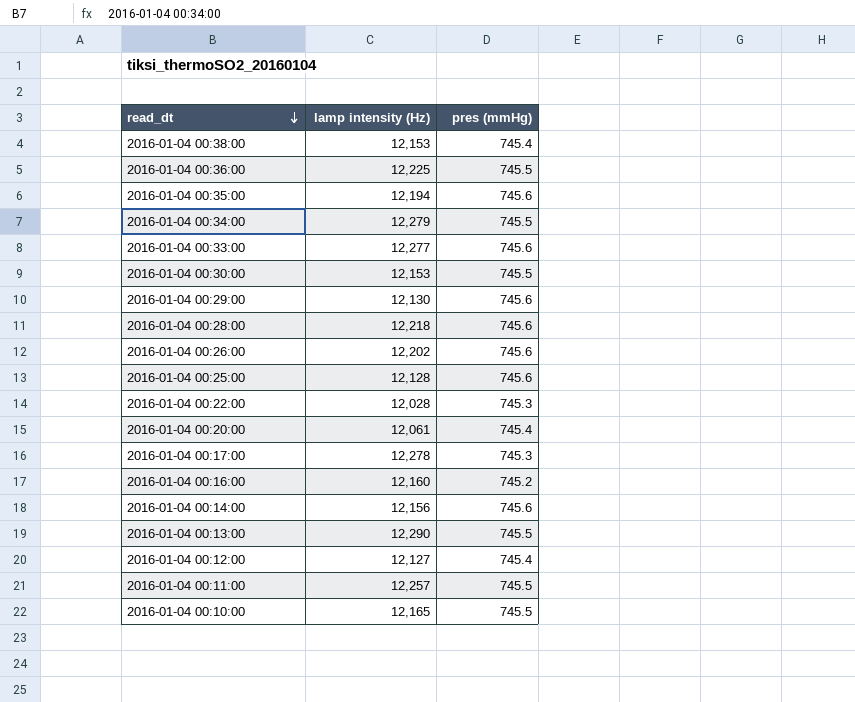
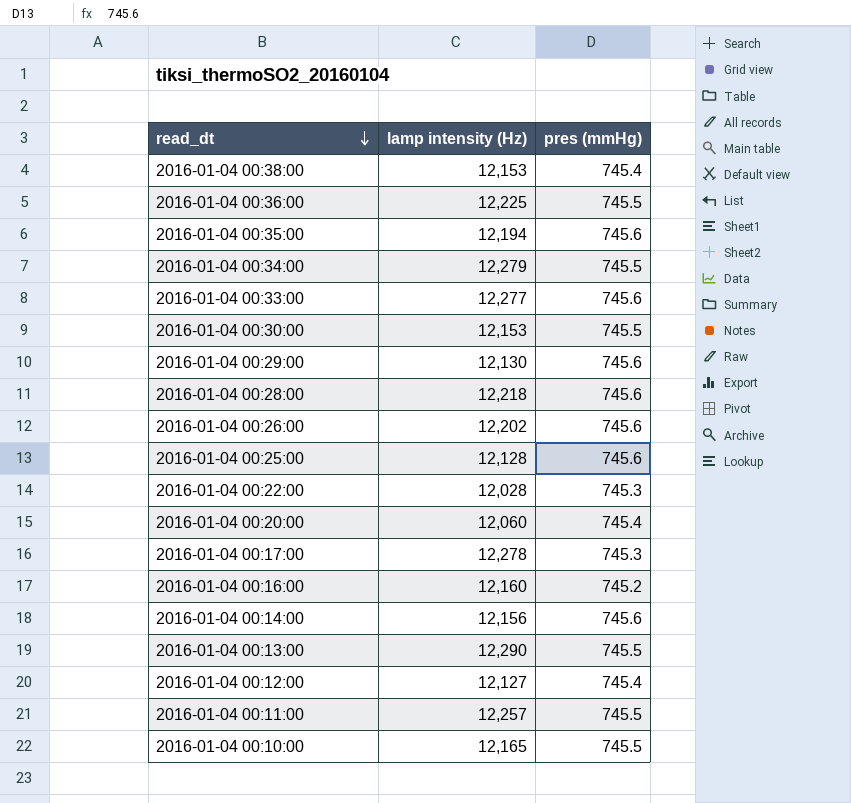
2016-01-04 00:20:00 | lamp intensity (Hz): 12,061 -> 12,060

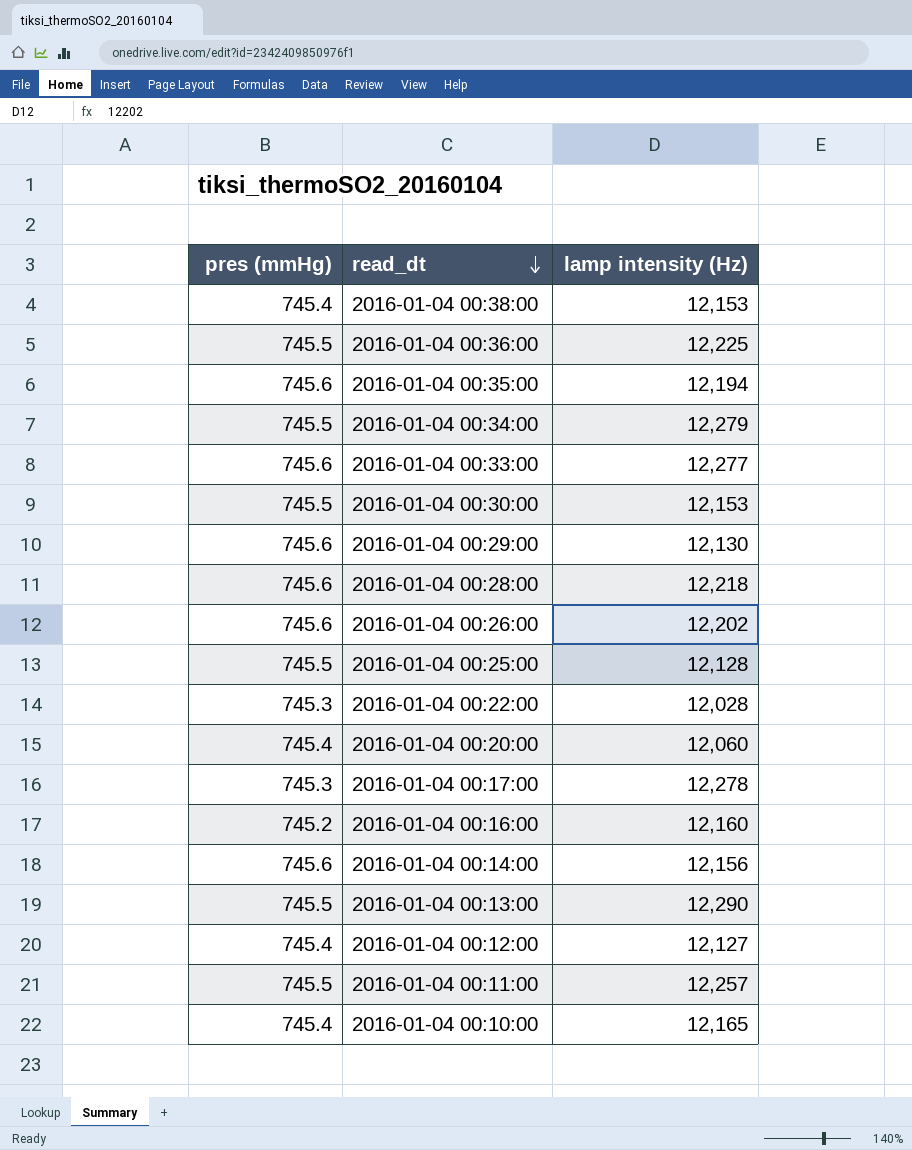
column pres (mmHg) | position: 3 -> 1
2016-01-04 00:25:00 | pres (mmHg): 745.6 -> 745.5
2016-01-04 00:10:00 | pres (mmHg): 745.5 -> 745.4

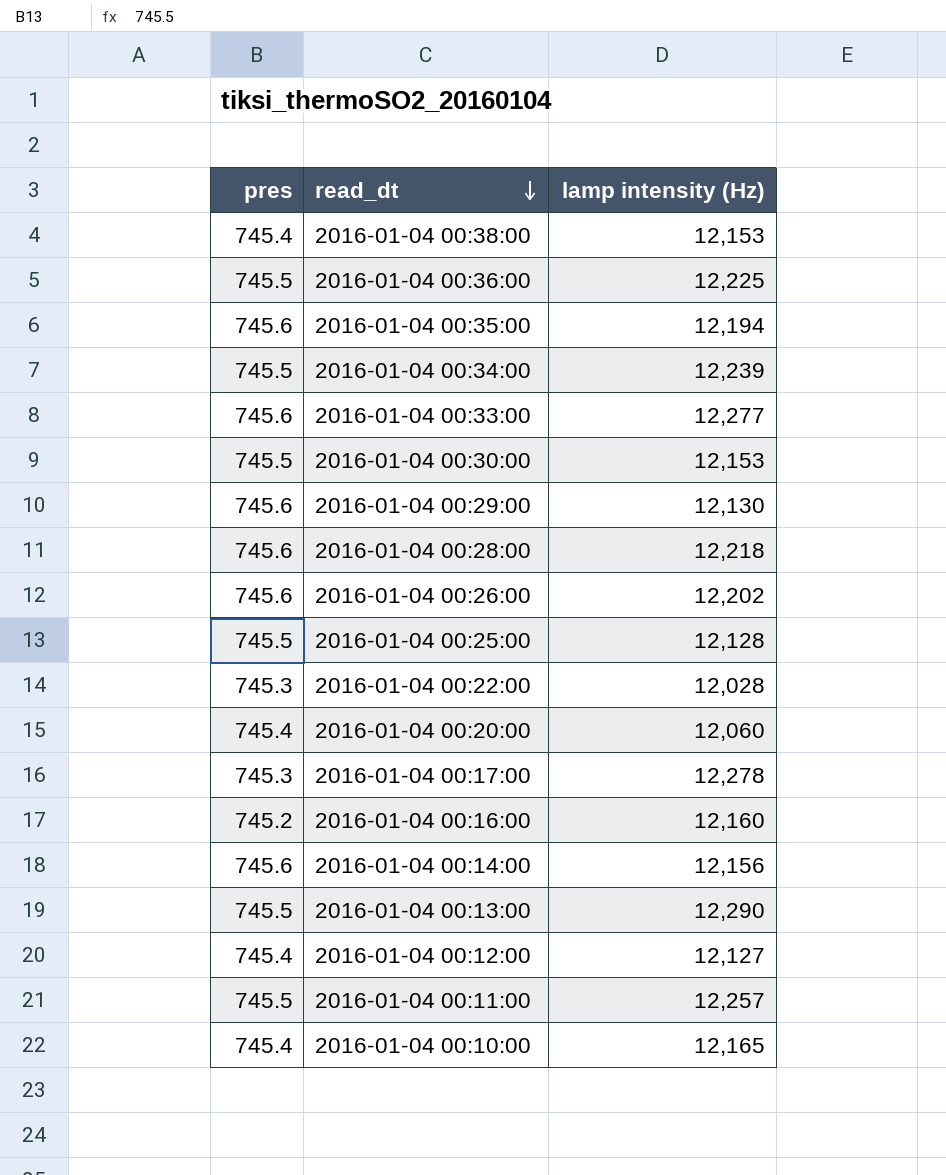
column name: pres (mmHg) -> pres
2016-01-04 00:34:00 | lamp intensity (Hz): 12,279 -> 12,239

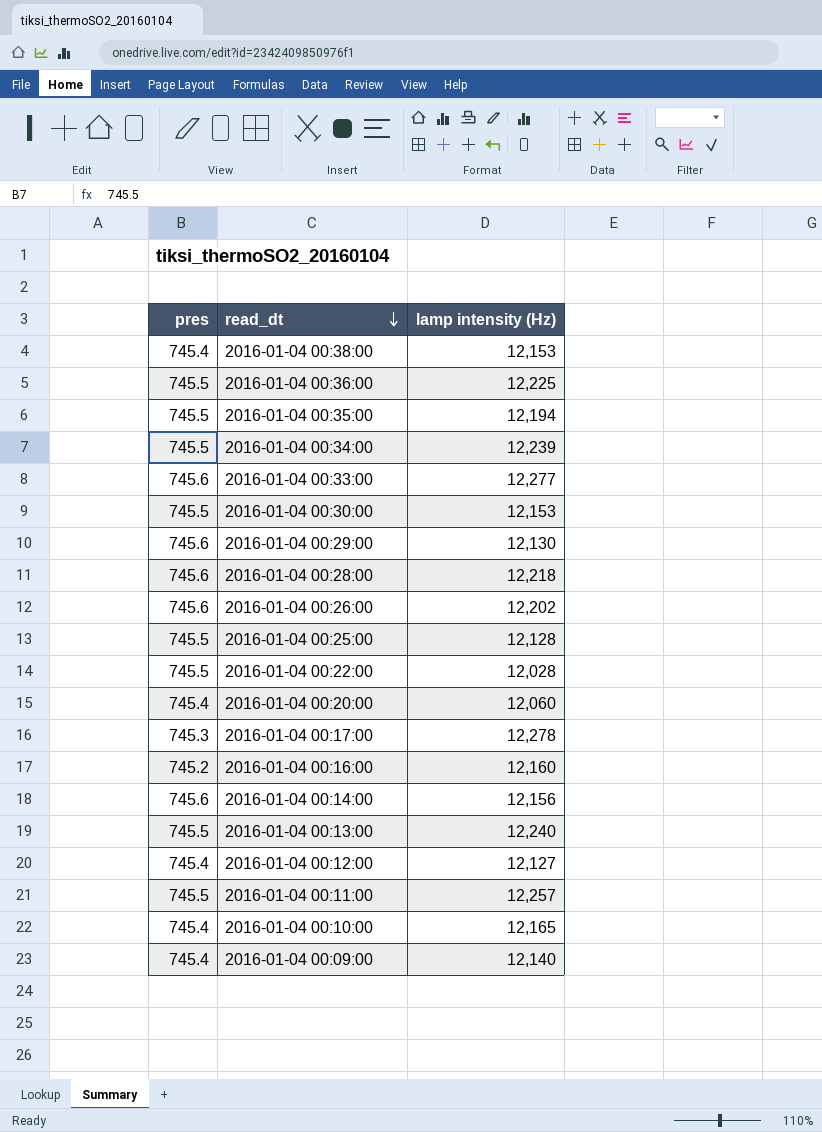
2016-01-04 00:35:00 | pres: 745.6 -> 745.5
2016-01-04 00:22:00 | pres: 745.3 -> 745.5
2016-01-04 00:13:00 | lamp intensity (Hz): 12,290 -> 12,240
row 2016-01-04 00:09:00: none -> 745.4 | 12,140

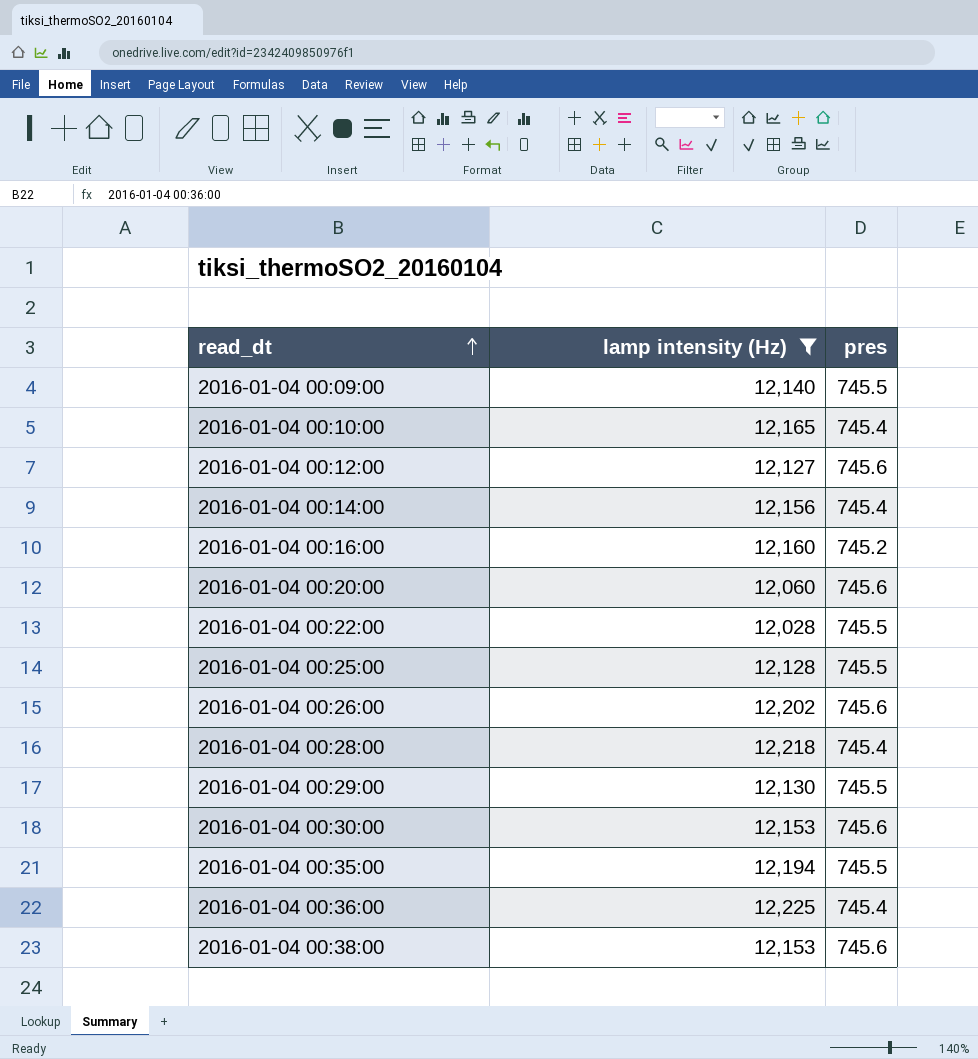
filter: none -> lamp intensity (Hz) <= 12,225
row order: read_dt descending -> read_dt ascending
column pres | position: 1 -> 3
2016-01-04 00:09:00 | pres: 745.4 -> 745.5
2016-01-04 00:12:00 | pres: 745.4 -> 745.6
2016-01-04 00:14:00 | pres: 745.6 -> 745.4
2016-01-04 00:20:00 | pres: 745.4 -> 745.6
2016-01-04 00:28:00 | pres: 745.6 -> 745.4
2016-01-04 00:29:00 | pres: 745.6 -> 745.5
2016-01-04 00:30:00 | pres: 745.5 -> 745.6
2016-01-04 00:36:00 | pres: 745.5 -> 745.4
2016-01-04 00:38:00 | pres: 745.4 -> 745.6

